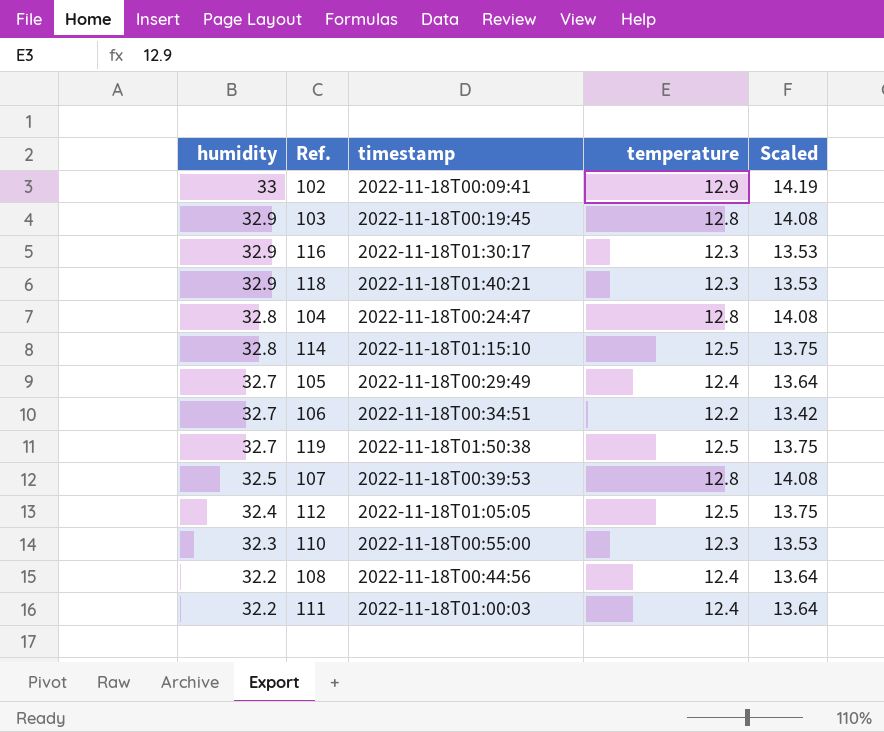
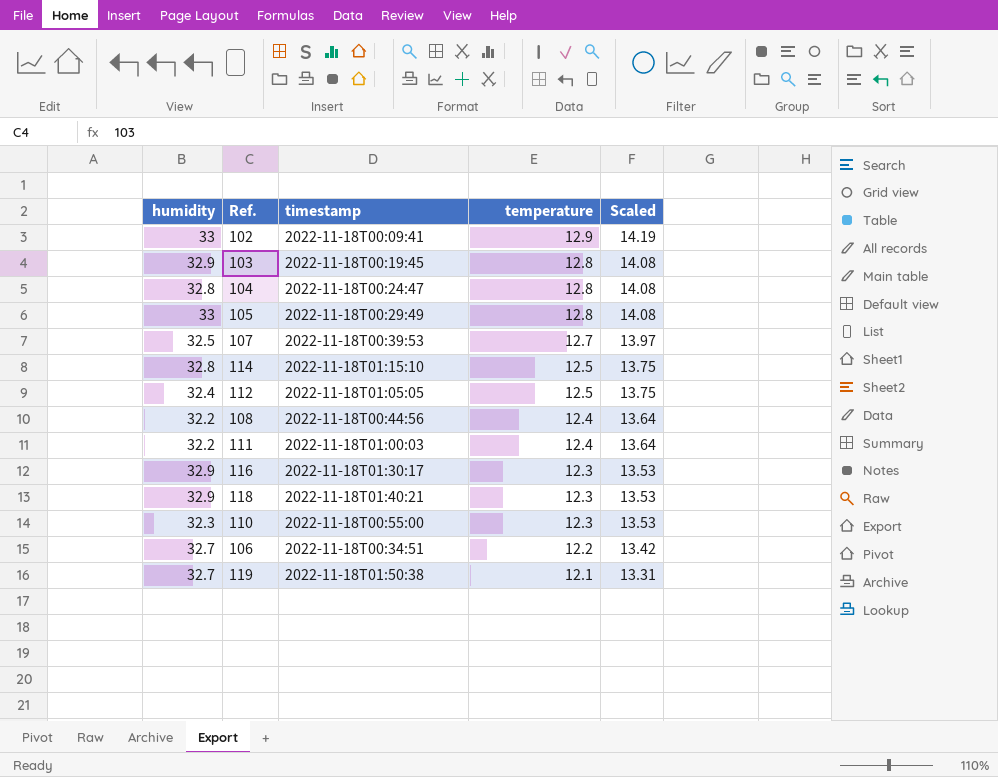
row order: humidity descending -> temperature descending
105 | humidity: 32.7 -> 33
105 | temperature: 12.4 -> 12.8
105 | Scaled: 13.64 -> 14.08
107 | temperature: 12.8 -> 12.7
107 | Scaled: 14.08 -> 13.97
119 | temperature: 12.5 -> 12.1
119 | Scaled: 13.75 -> 13.31

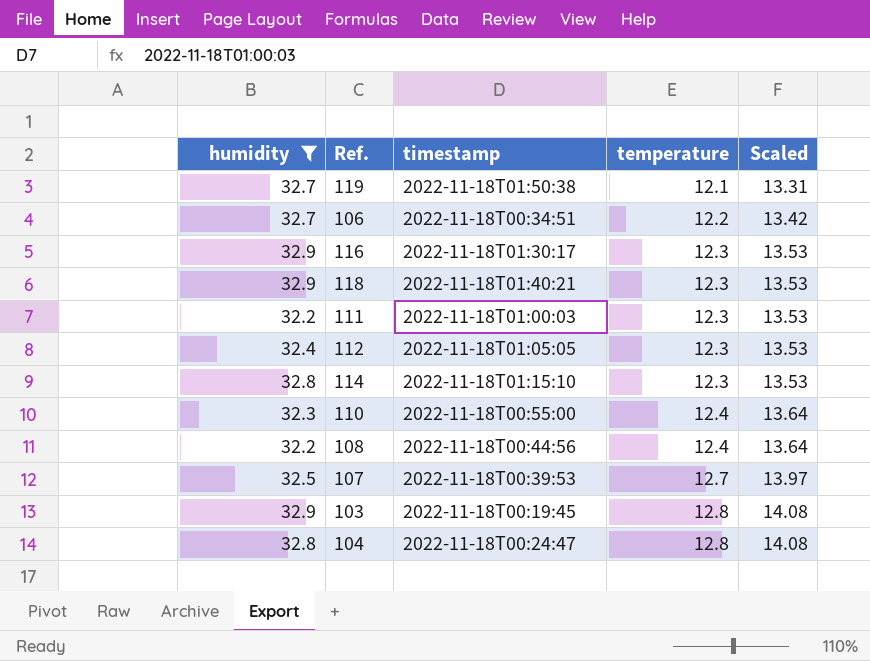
filter: none -> humidity != 33
row order: temperature descending -> temperature ascending
111 | temperature: 12.4 -> 12.3
111 | Scaled: 13.64 -> 13.53
112 | temperature: 12.5 -> 12.3
112 | Scaled: 13.75 -> 13.53
114 | temperature: 12.5 -> 12.3
114 | Scaled: 13.75 -> 13.53
110 | temperature: 12.3 -> 12.4
110 | Scaled: 13.53 -> 13.64

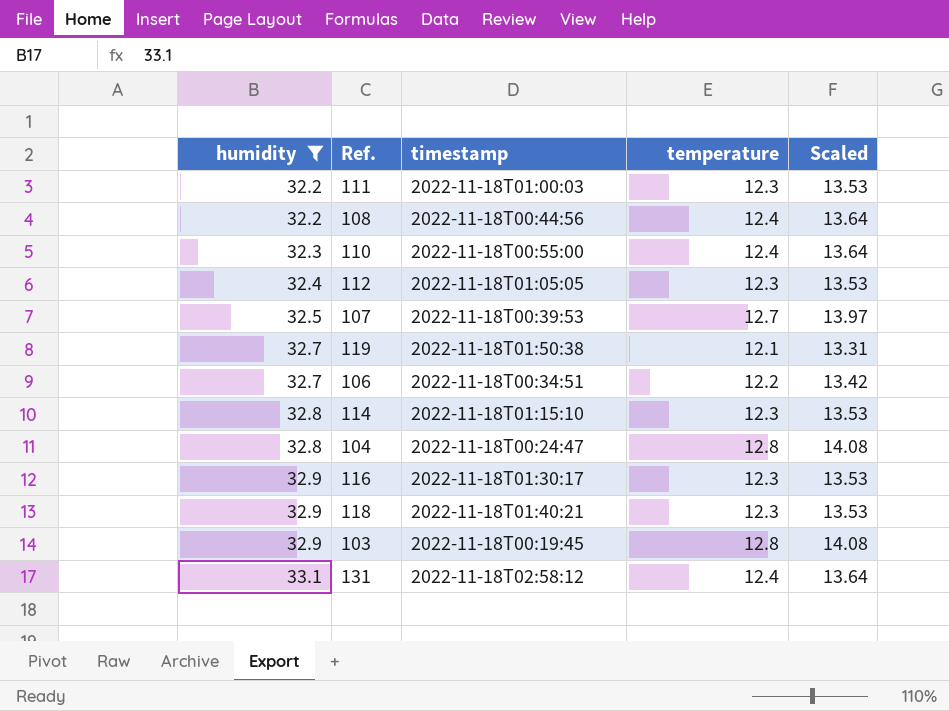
row order: temperature ascending -> humidity ascending
row 131: none -> 33.1 | 2022-11-18T02:58:12 | 12.4 | 13.64

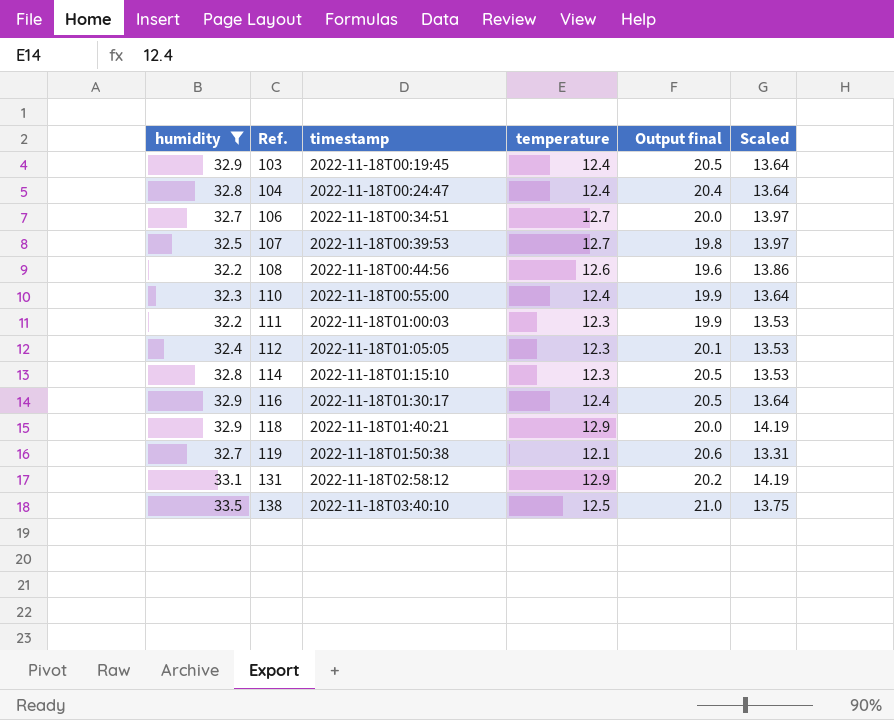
row order: humidity ascending -> Ref. ascending
column Output final | formula: none -> [humidity] - [temperature]
103 | temperature: 12.8 -> 12.4
103 | Scaled: 14.08 -> 13.64
104 | temperature: 12.8 -> 12.4
104 | Scaled: 14.08 -> 13.64
106 | temperature: 12.2 -> 12.7
106 | Scaled: 13.42 -> 13.97
108 | temperature: 12.4 -> 12.6
108 | Scaled: 13.64 -> 13.86
116 | temperature: 12.3 -> 12.4
116 | Scaled: 13.53 -> 13.64
118 | temperature: 12.3 -> 12.9
118 | Scaled: 13.53 -> 14.19
131 | temperature: 12.4 -> 12.9
131 | Scaled: 13.64 -> 14.19
row 138: none -> 33.5 | 2022-11-18T03:40:10 | 12.5 | 21.0 | 13.75

